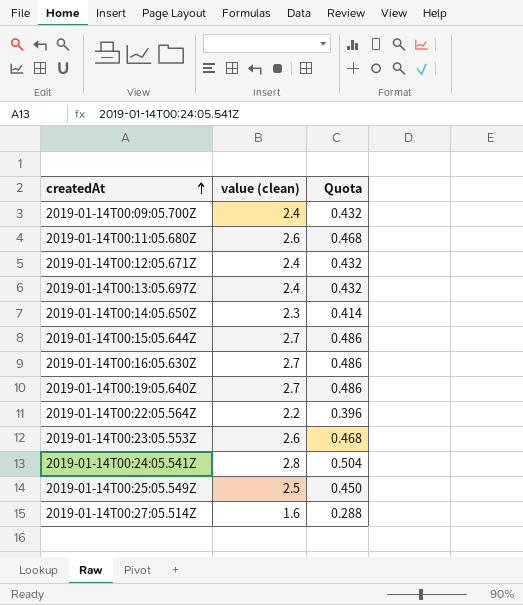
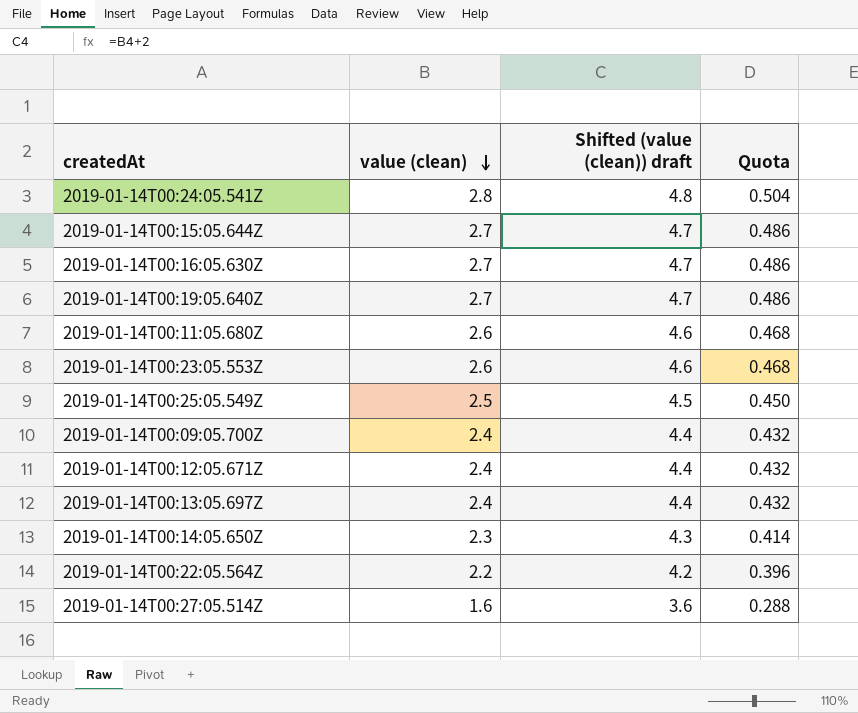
row order: createdAt ascending -> value (clean) descending
column Shifted (value (clean)) draft | formula: none -> [value (clean)] + 2

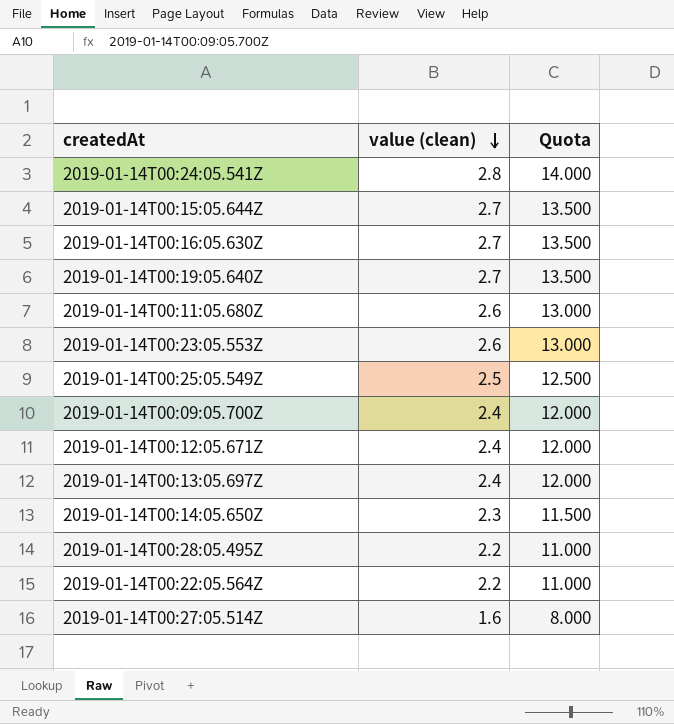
column Shifted (value (clean)) draft | formula: [value (clean)] + 2 -> none
column Quota | formula: [value (clean)] * 0.18 -> [value (clean)] * 5
row 2019-01-14T00:28:05.495Z: none -> 2.2 | 11.000

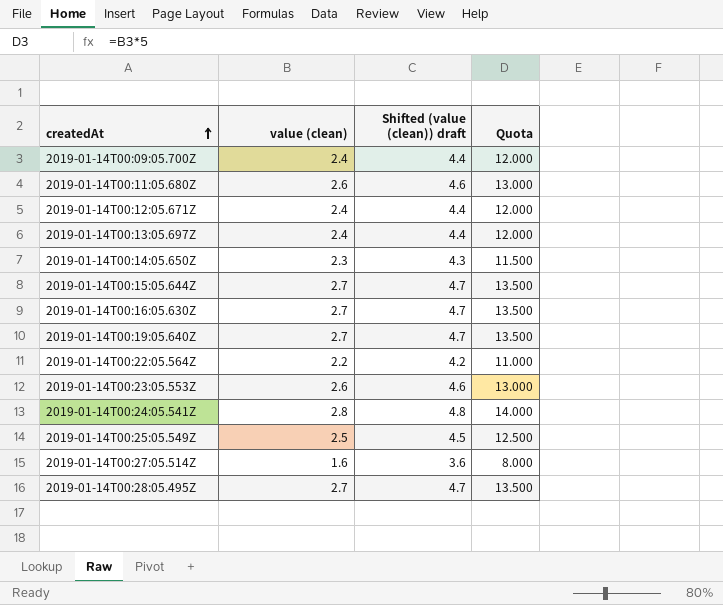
row order: value (clean) descending -> createdAt ascending
column Shifted (value (clean)) draft | formula: none -> [value (clean)] + 2
2019-01-14T00:28:05.495Z | value (clean): 2.2 -> 2.7
2019-01-14T00:28:05.495Z | Quota: 11.000 -> 13.500

